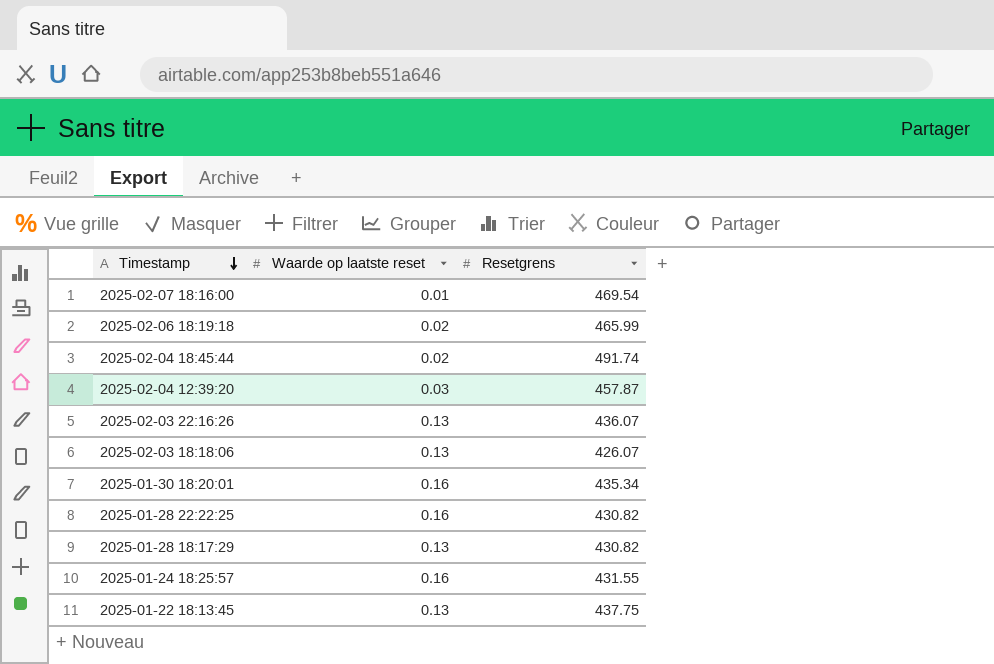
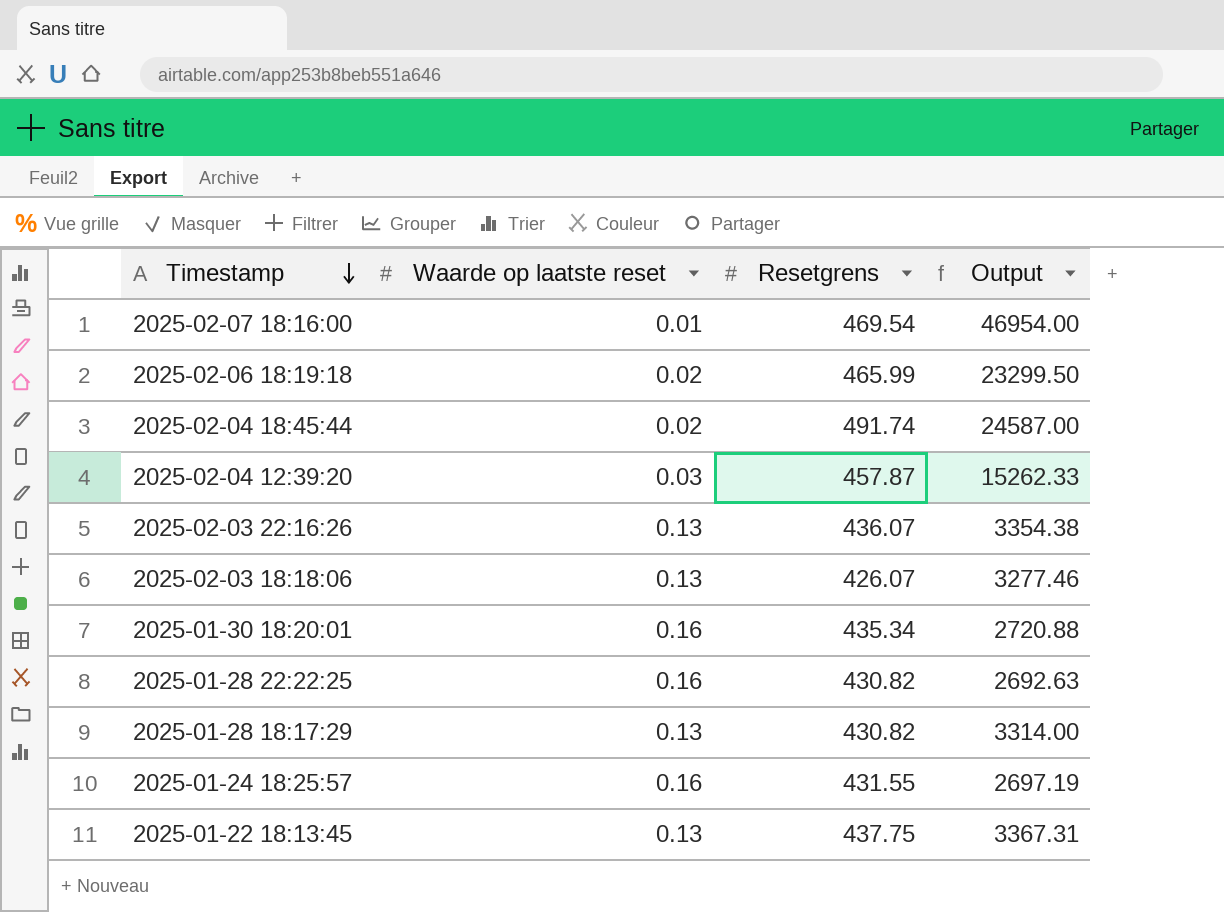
column Output | formula: none -> [Resetgrens] / [Waarde op laatste reset]

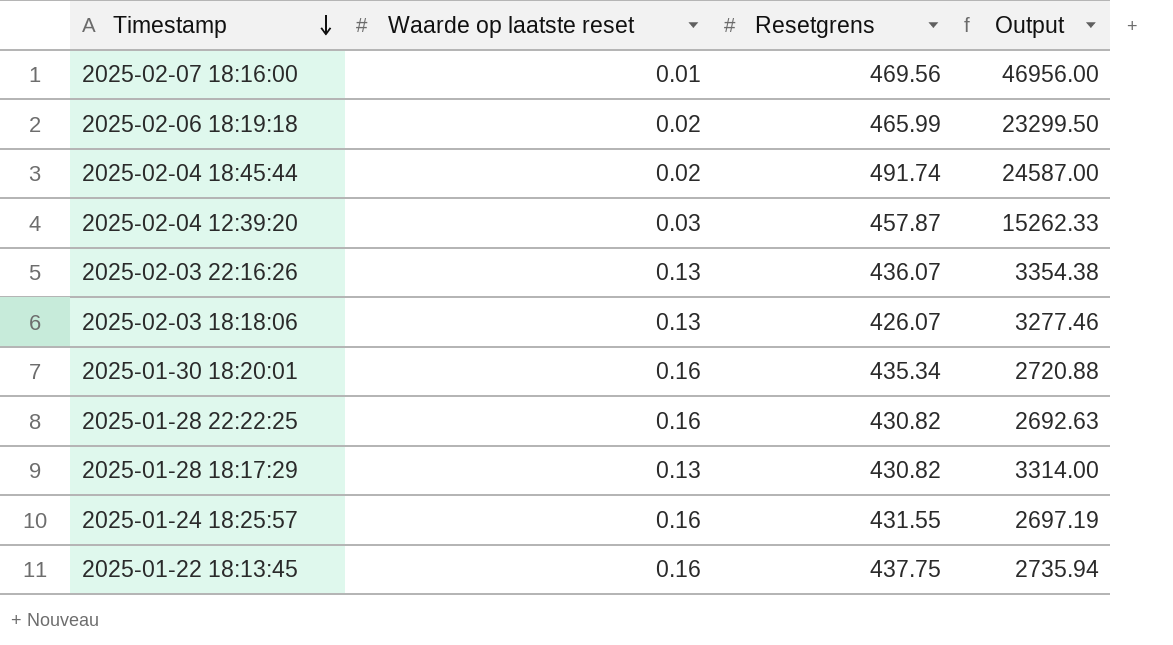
2025-02-07 18:16:00 | Resetgrens: 469.54 -> 469.56
2025-02-07 18:16:00 | Output: 46954.00 -> 46956.00
2025-01-22 18:13:45 | Waarde op laatste reset: 0.13 -> 0.16
2025-01-22 18:13:45 | Output: 3367.31 -> 2735.94

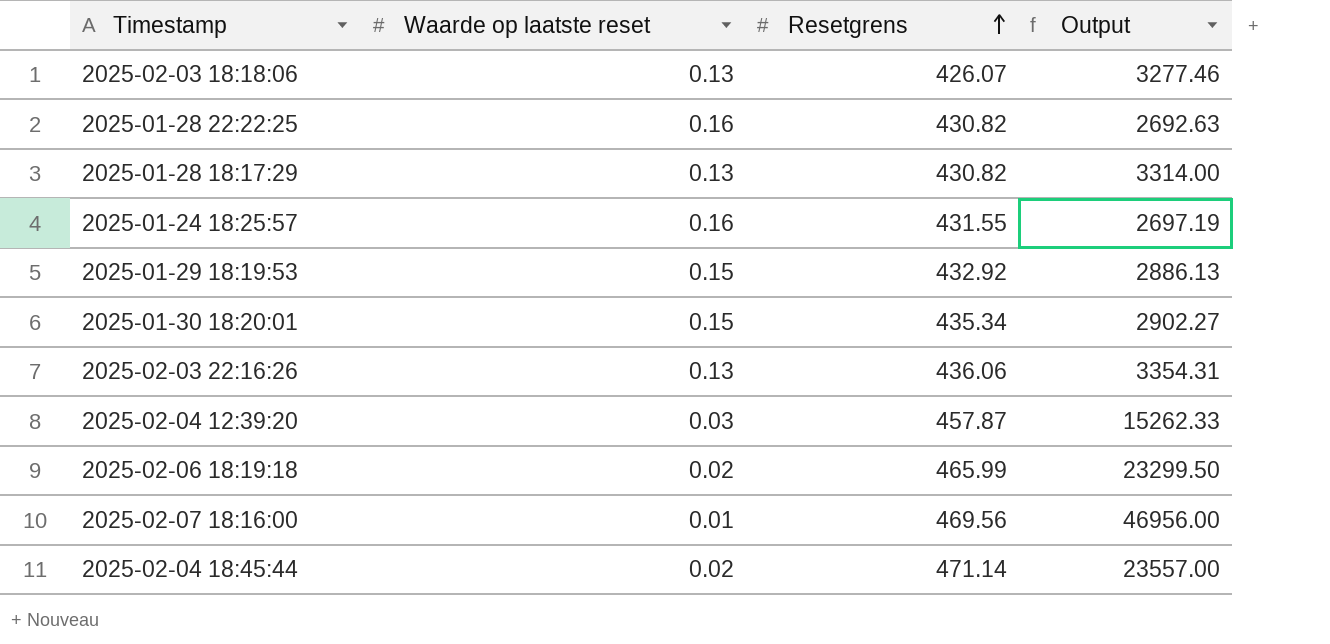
row order: Timestamp descending -> Resetgrens ascending
row 2025-01-22 18:13:45: 0.16 | 437.75 | 2735.94 -> none
row 2025-01-29 18:19:53: none -> 0.15 | 432.92 | 2886.13
2025-01-30 18:20:01 | Waarde op laatste reset: 0.16 -> 0.15
2025-01-30 18:20:01 | Output: 2720.88 -> 2902.27
2025-02-03 22:16:26 | Resetgrens: 436.07 -> 436.06
2025-02-03 22:16:26 | Output: 3354.38 -> 3354.31
2025-02-04 18:45:44 | Resetgrens: 491.74 -> 471.14
2025-02-04 18:45:44 | Output: 24587.00 -> 23557.00

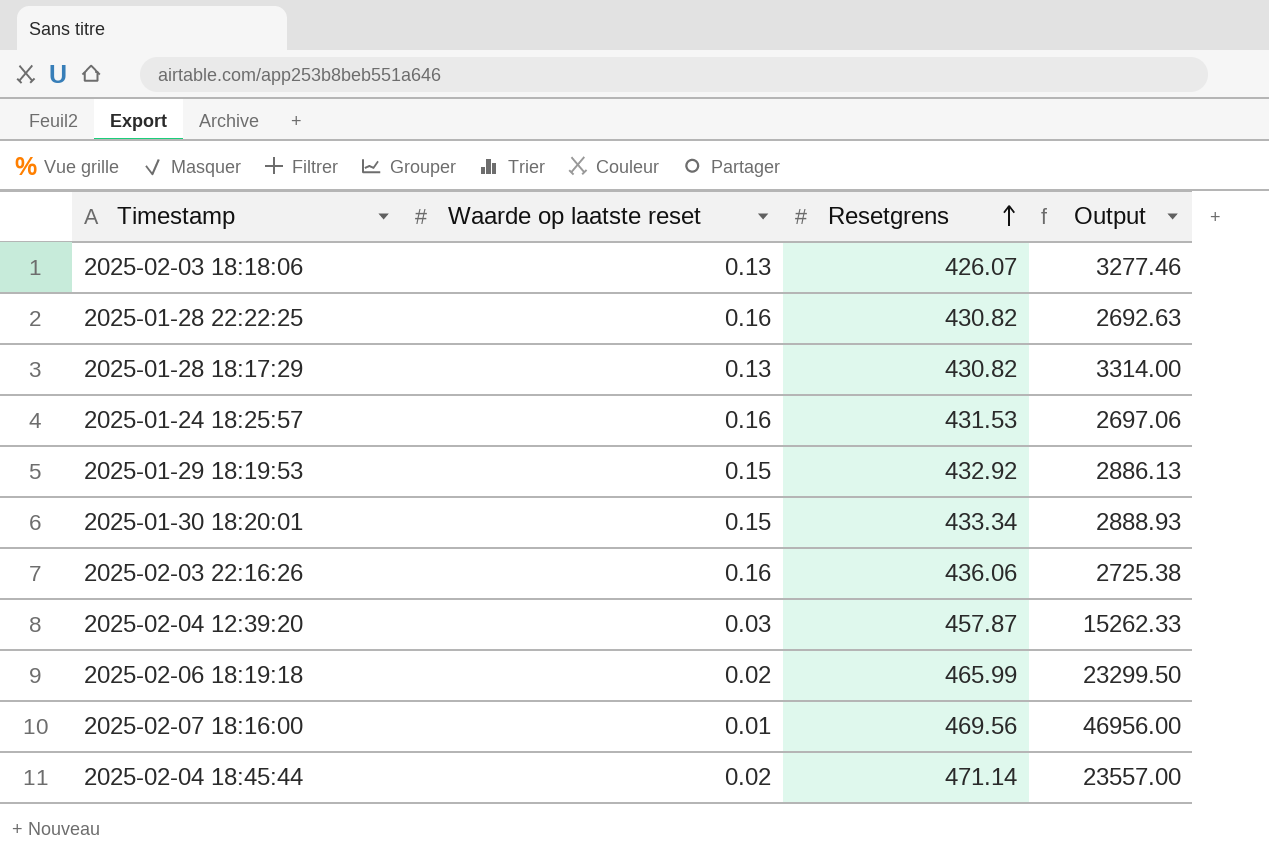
2025-01-24 18:25:57 | Resetgrens: 431.55 -> 431.53
2025-01-24 18:25:57 | Output: 2697.19 -> 2697.06
2025-01-30 18:20:01 | Resetgrens: 435.34 -> 433.34
2025-01-30 18:20:01 | Output: 2902.27 -> 2888.93
2025-02-03 22:16:26 | Waarde op laatste reset: 0.13 -> 0.16
2025-02-03 22:16:26 | Output: 3354.31 -> 2725.38

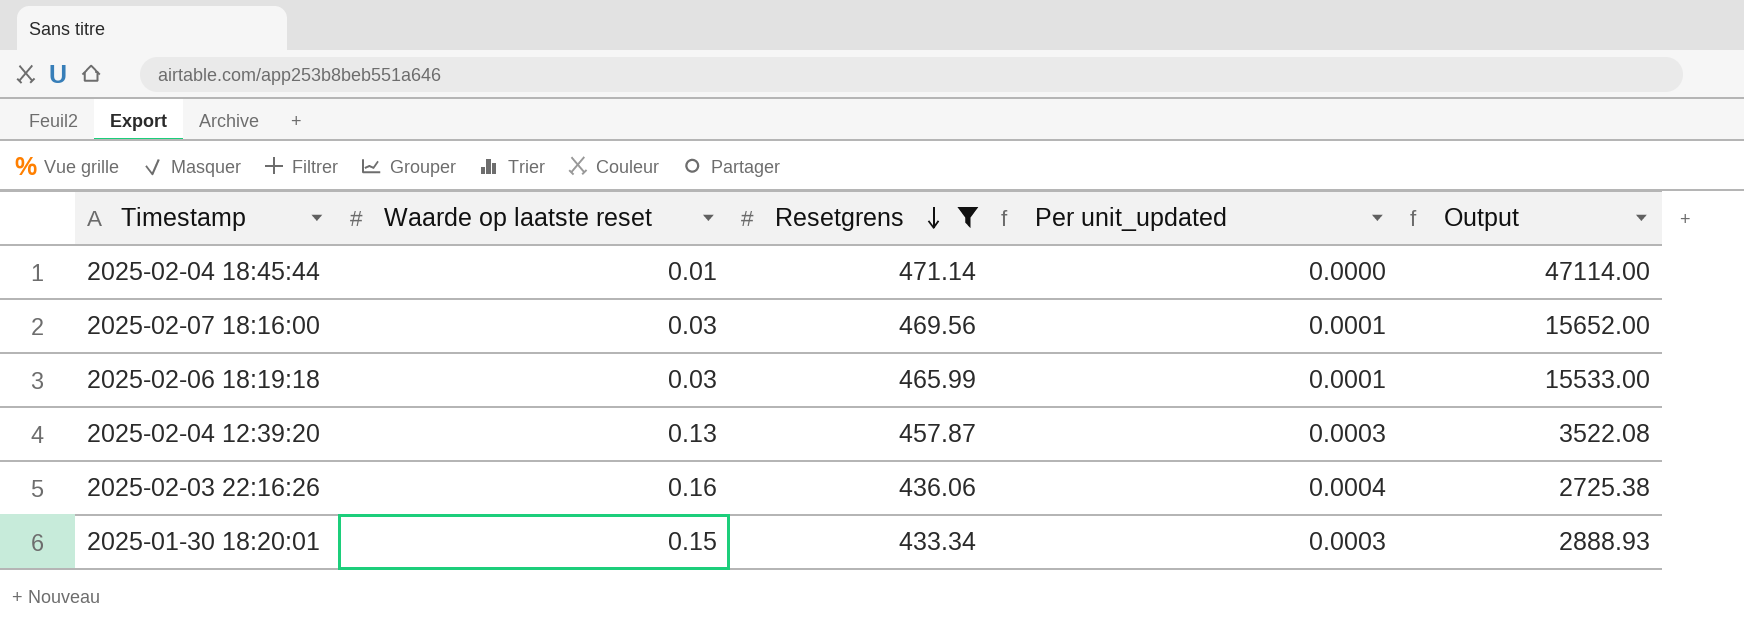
filter: none -> Resetgrens >= 433.34
row order: Resetgrens ascending -> Resetgrens descending
column Per unit_updated | formula: none -> [Waarde op laatste reset] / [Resetgrens]
2025-02-04 18:45:44 | Waarde op laatste reset: 0.02 -> 0.01
2025-02-04 18:45:44 | Output: 23557.00 -> 47114.00
2025-02-07 18:16:00 | Waarde op laatste reset: 0.01 -> 0.03
2025-02-07 18:16:00 | Output: 46956.00 -> 15652.00
2025-02-06 18:19:18 | Waarde op laatste reset: 0.02 -> 0.03
2025-02-06 18:19:18 | Output: 23299.50 -> 15533.00
2025-02-04 12:39:20 | Waarde op laatste reset: 0.03 -> 0.13
2025-02-04 12:39:20 | Output: 15262.33 -> 3522.08

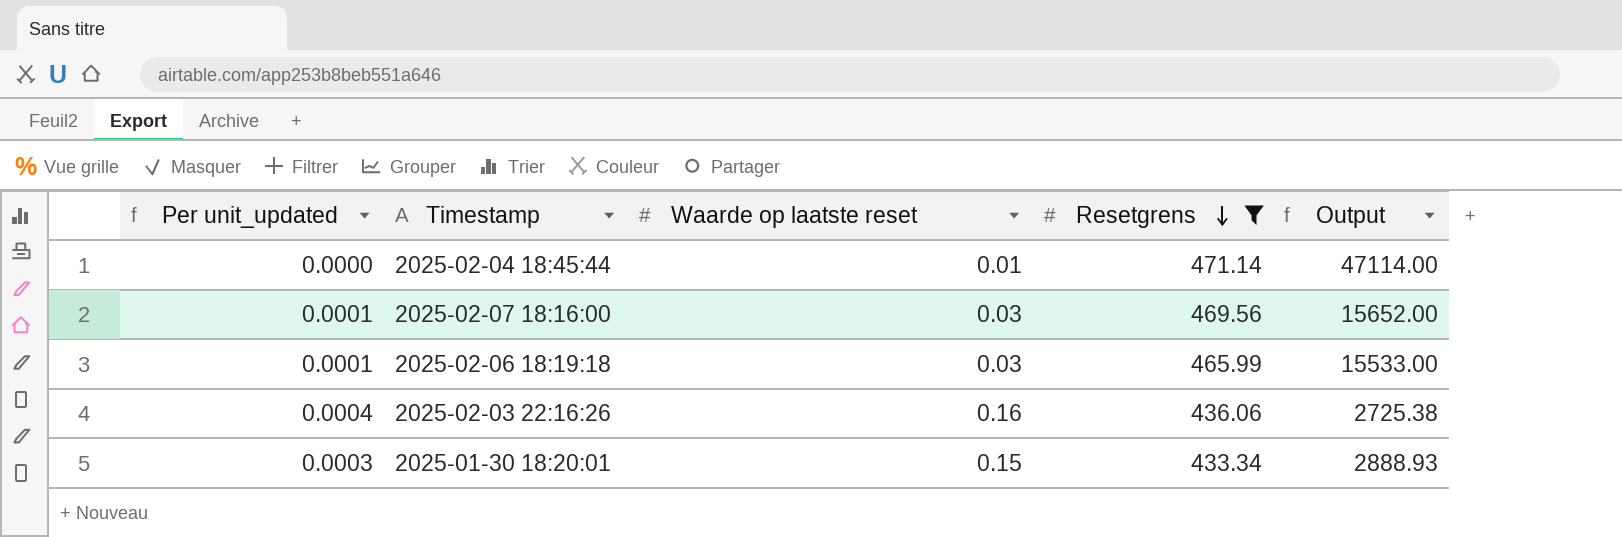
column Per unit_updated | position: 4 -> 1
row 2025-02-04 12:39:20: 0.13 | 457.87 | 0.0003 | 3522.08 -> none

